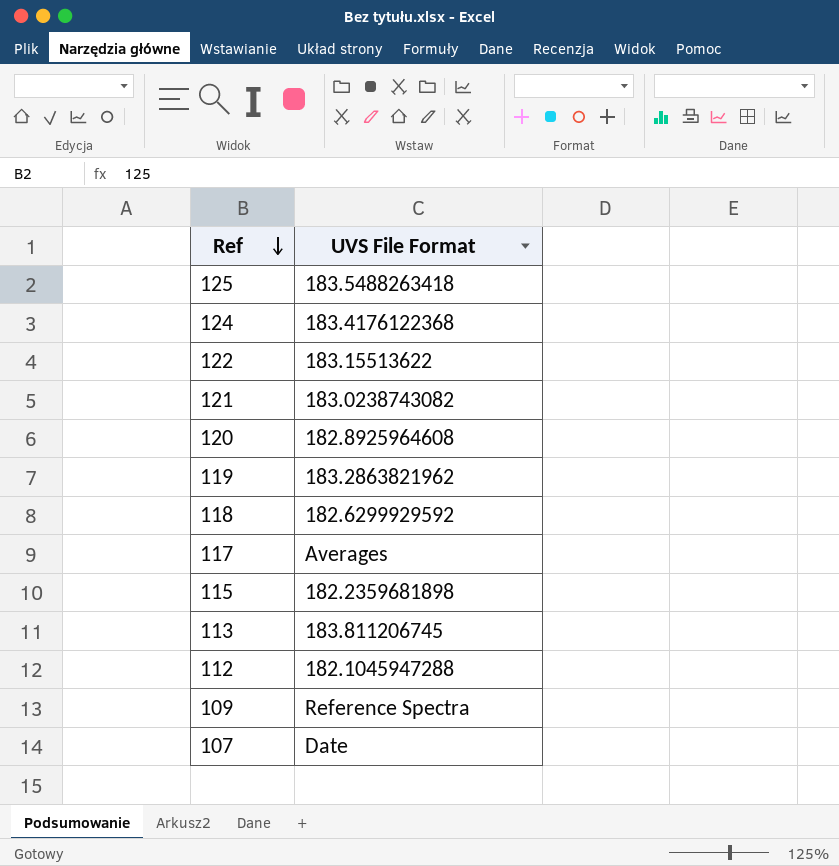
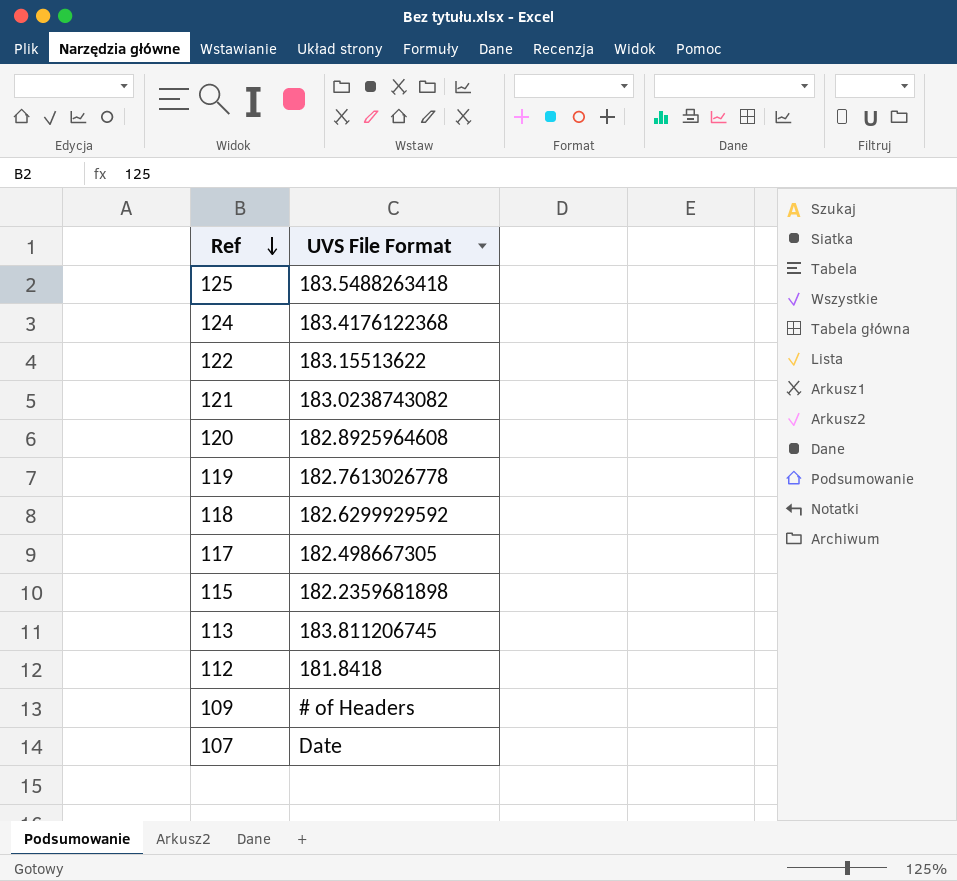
119 | UVS File Format: 183.2863821962 -> 182.7613026778
117 | UVS File Format: Averages -> 182.498667305
112 | UVS File Format: 182.1045947288 -> 181.8418
109 | UVS File Format: Reference Spectra -> # of Headers

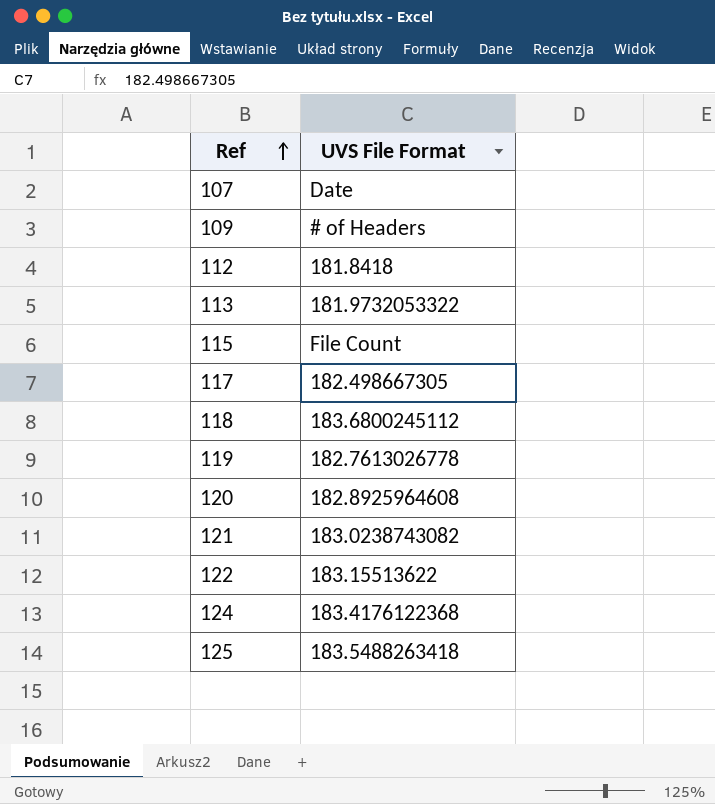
row order: Ref descending -> Ref ascending
113 | UVS File Format: 183.811206745 -> 181.9732053322
115 | UVS File Format: 182.2359681898 -> File Count
118 | UVS File Format: 182.6299929592 -> 183.6800245112

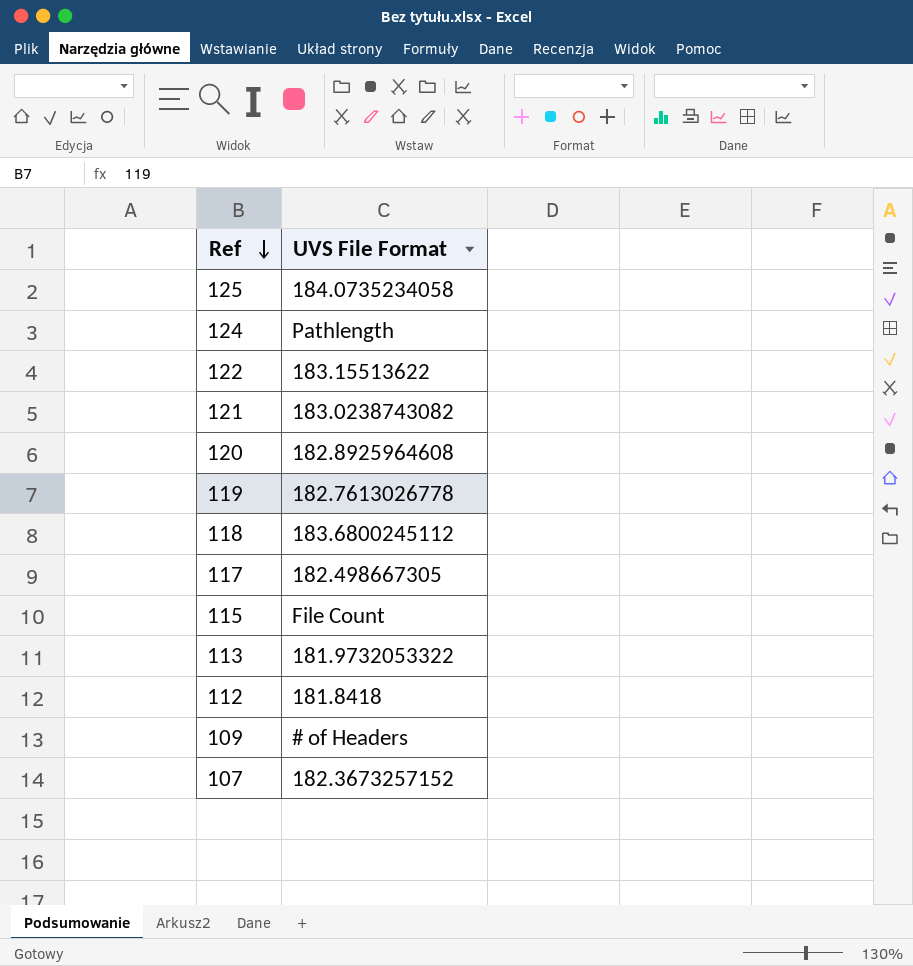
row order: Ref ascending -> Ref descending
125 | UVS File Format: 183.5488263418 -> 184.0735234058
124 | UVS File Format: 183.4176122368 -> Pathlength
107 | UVS File Format: Date -> 182.3673257152

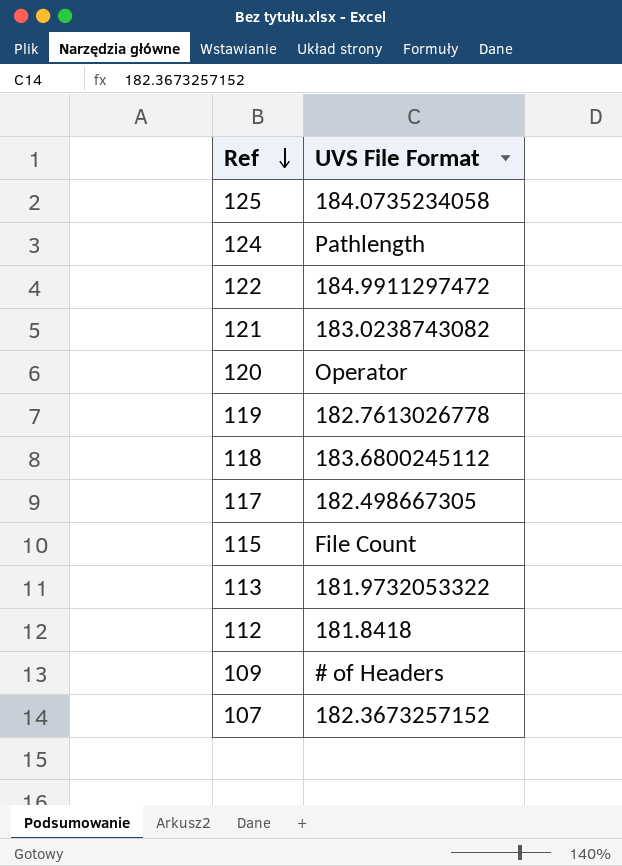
122 | UVS File Format: 183.15513622 -> 184.9911297472
120 | UVS File Format: 182.8925964608 -> Operator

